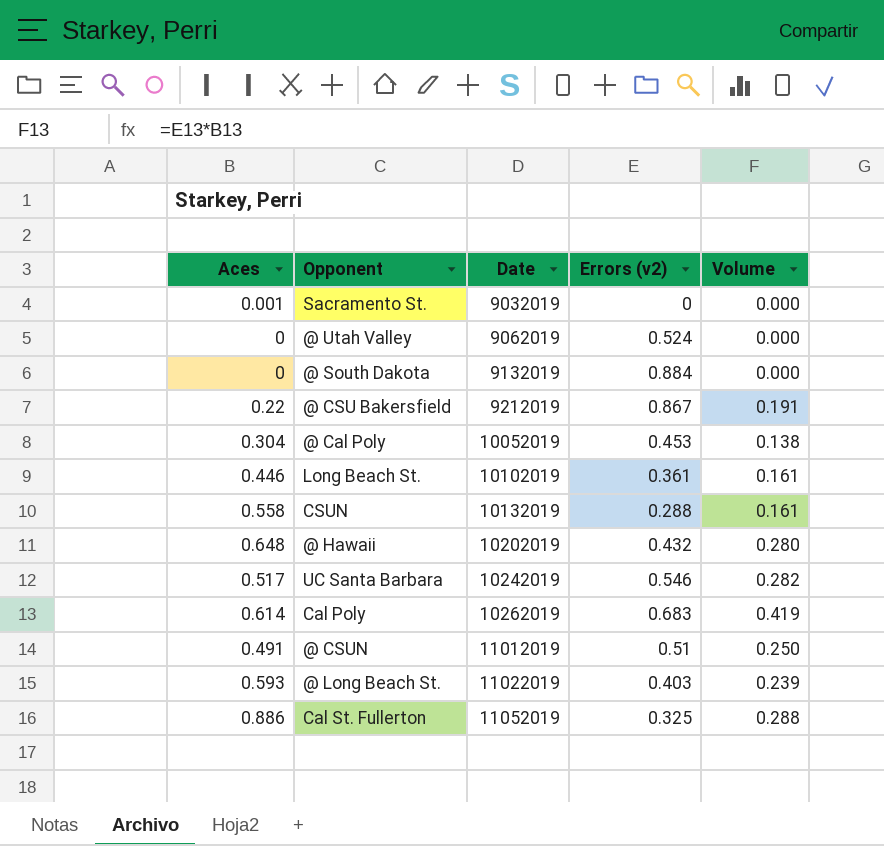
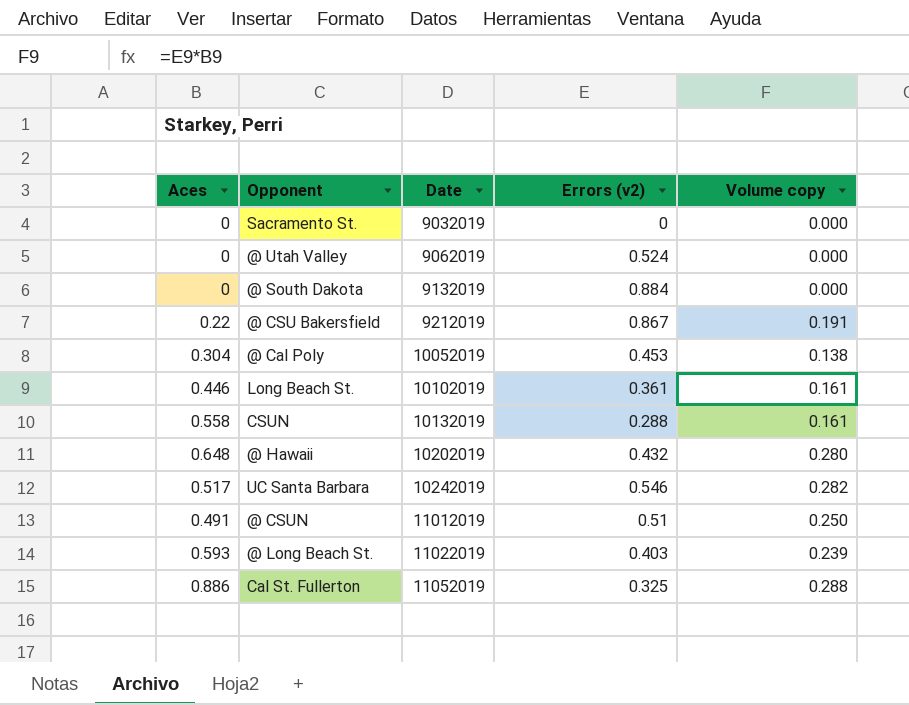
column name: Volume -> Volume copy
row Cal Poly: 0.614 | 10262019 | 0.683 | 0.419 -> none
Sacramento St. | Aces: 0.001 -> 0

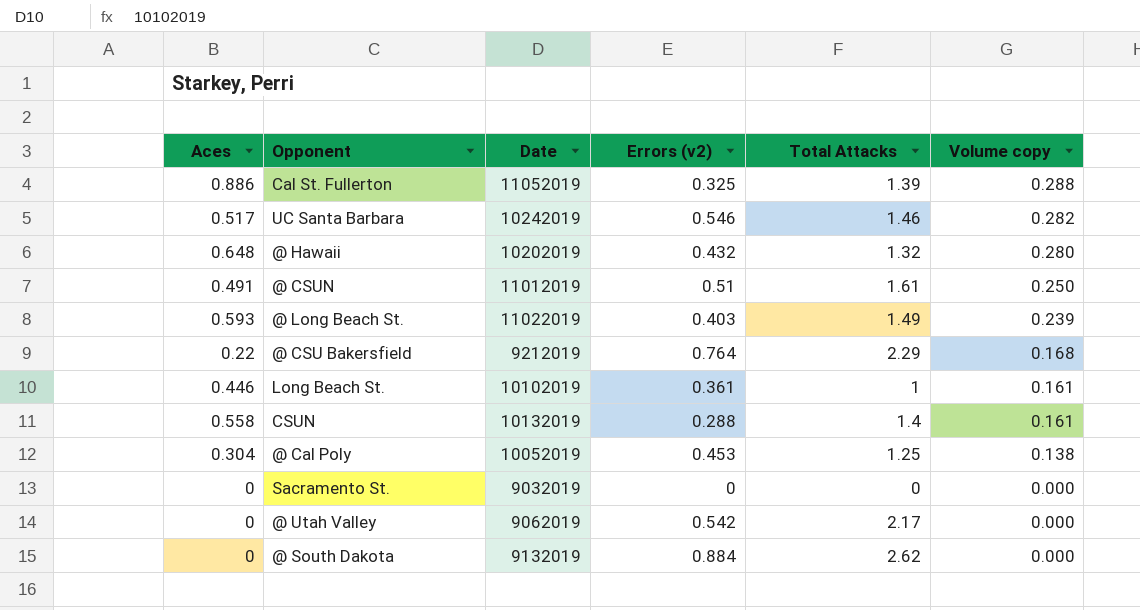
row order: Date ascending -> Volume copy descending
column Total Attacks | position: none -> 5
@ CSU Bakersfield | Errors (v2): 0.867 -> 0.764
@ CSU Bakersfield | Volume copy: 0.191 -> 0.168
@ Utah Valley | Errors (v2): 0.524 -> 0.542

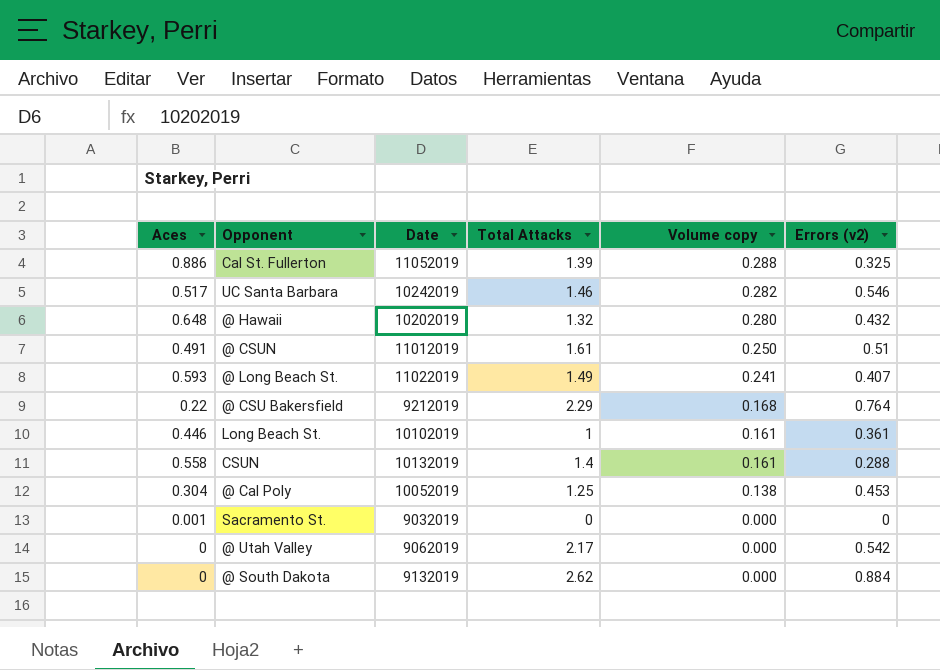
column Errors (v2) | position: 4 -> 6
@ Long Beach St. | Volume copy: 0.239 -> 0.241
@ Long Beach St. | Errors (v2): 0.403 -> 0.407
Sacramento St. | Aces: 0 -> 0.001

